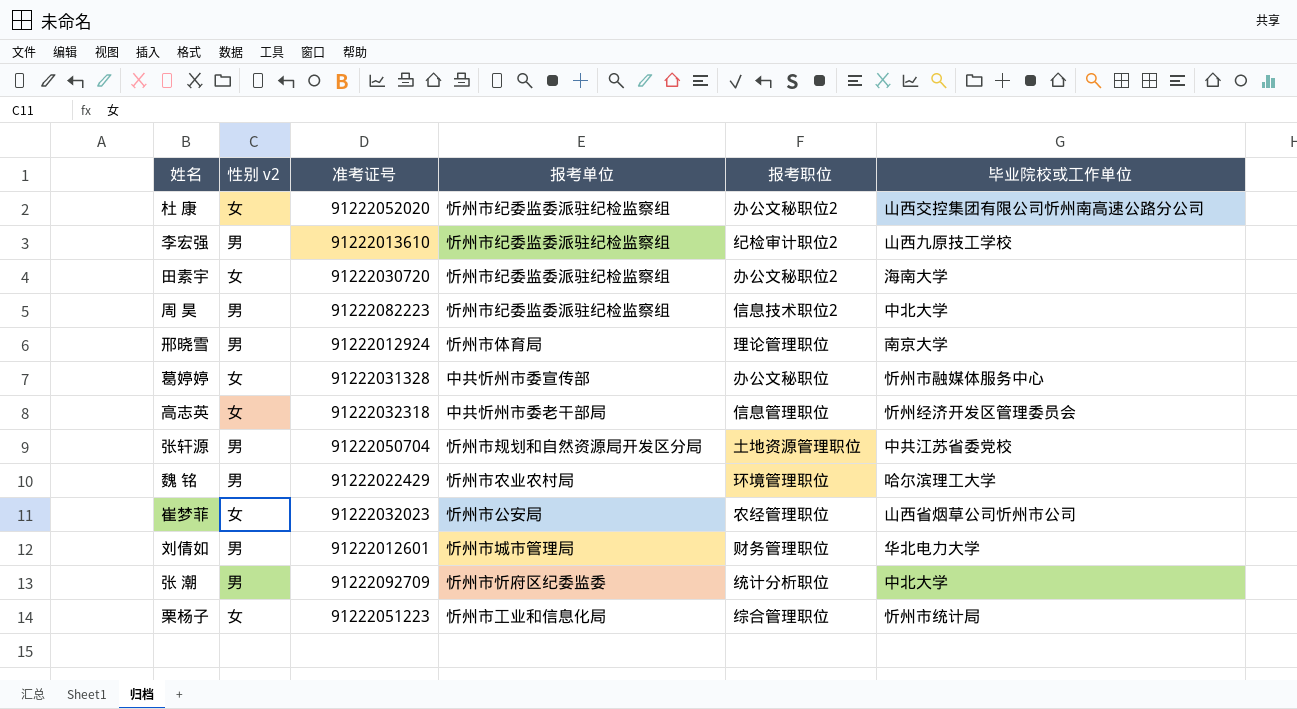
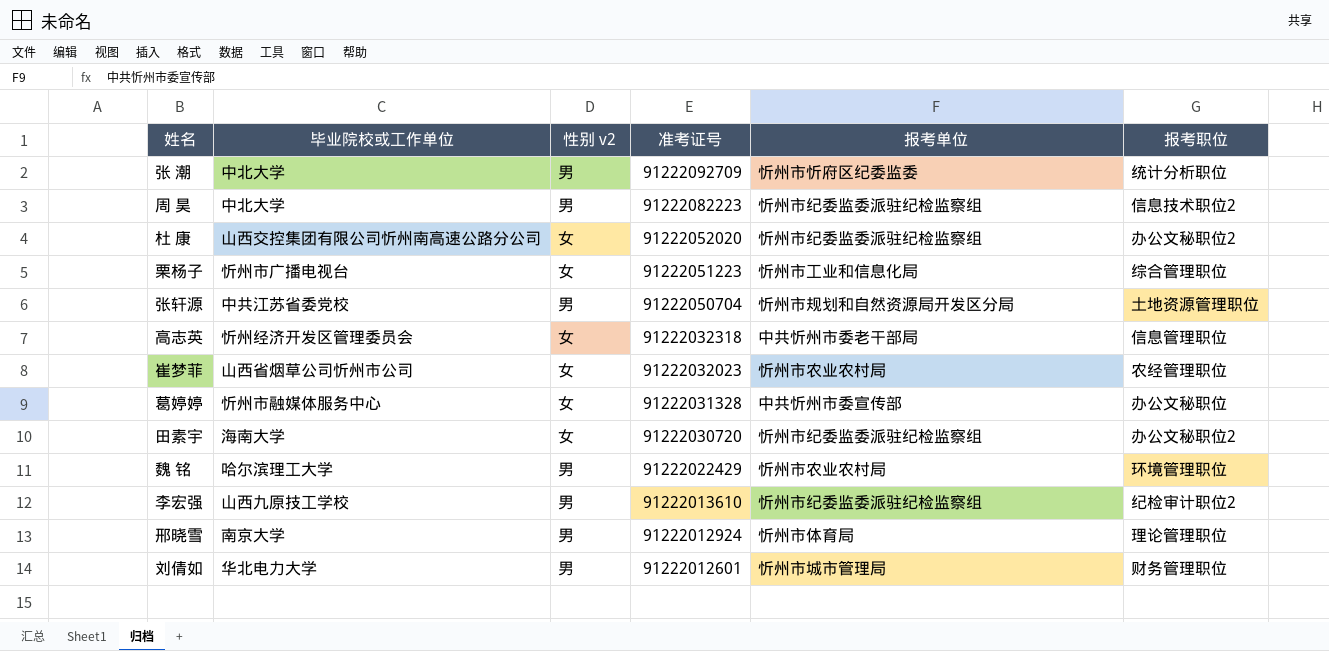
row order: none -> 准考证号 descending
column 毕业院校或工作单位 | position: 6 -> 2
栗杨子 | 毕业院校或工作单位: 忻州市统计局 -> 忻州市广播电视台
崔梦菲 | 报考单位: 忻州市公安局 -> 忻州市农业农村局

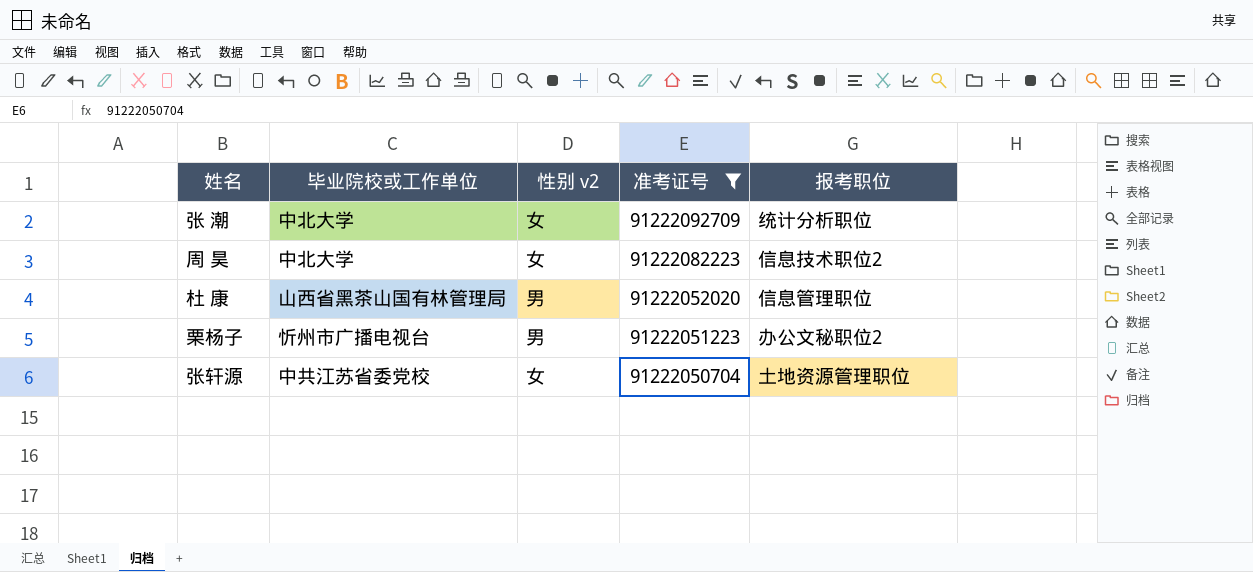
filter: none -> 准考证号 >= 91222050704
column 报考单位 | position: 5 -> none
张 潮 | 性别 v2: 男 -> 女
周 昊 | 性别 v2: 男 -> 女
杜 康 | 毕业院校或工作单位: 山西交控集团有限公司忻州南高速公路分公司 -> 山西省黑茶山国有林管理局
杜 康 | 性别 v2: 女 -> 男
杜 康 | 报考职位: 办公文秘职位2 -> 信息管理职位
栗杨子 | 性别 v2: 女 -> 男
栗杨子 | 报考职位: 综合管理职位 -> 办公文秘职位2
张轩源 | 性别 v2: 男 -> 女

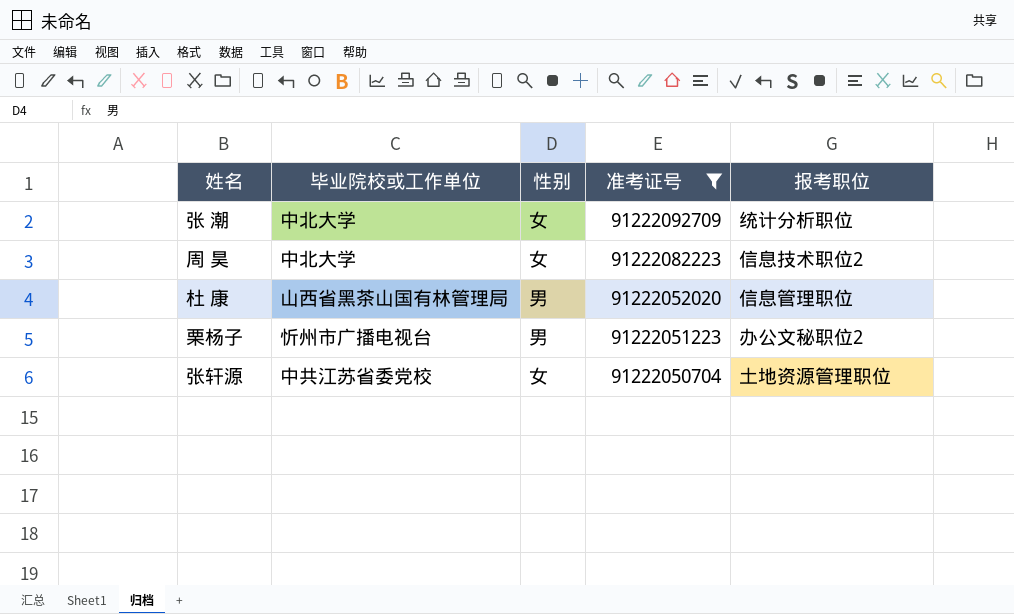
column name: 性别 v2 -> 性别

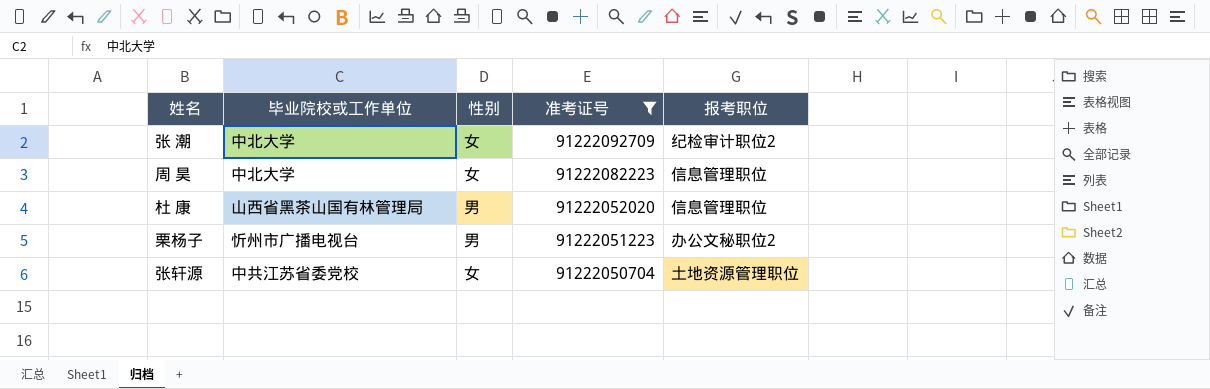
张 潮 | 报考职位: 统计分析职位 -> 纪检审计职位2
周 昊 | 报考职位: 信息技术职位2 -> 信息管理职位

